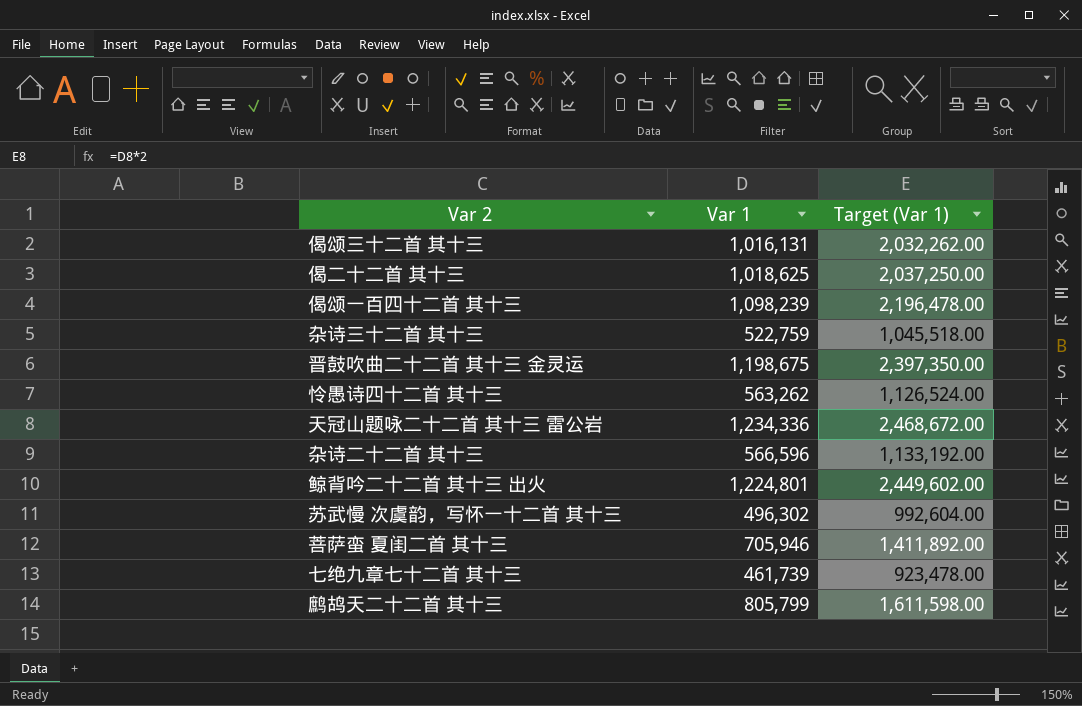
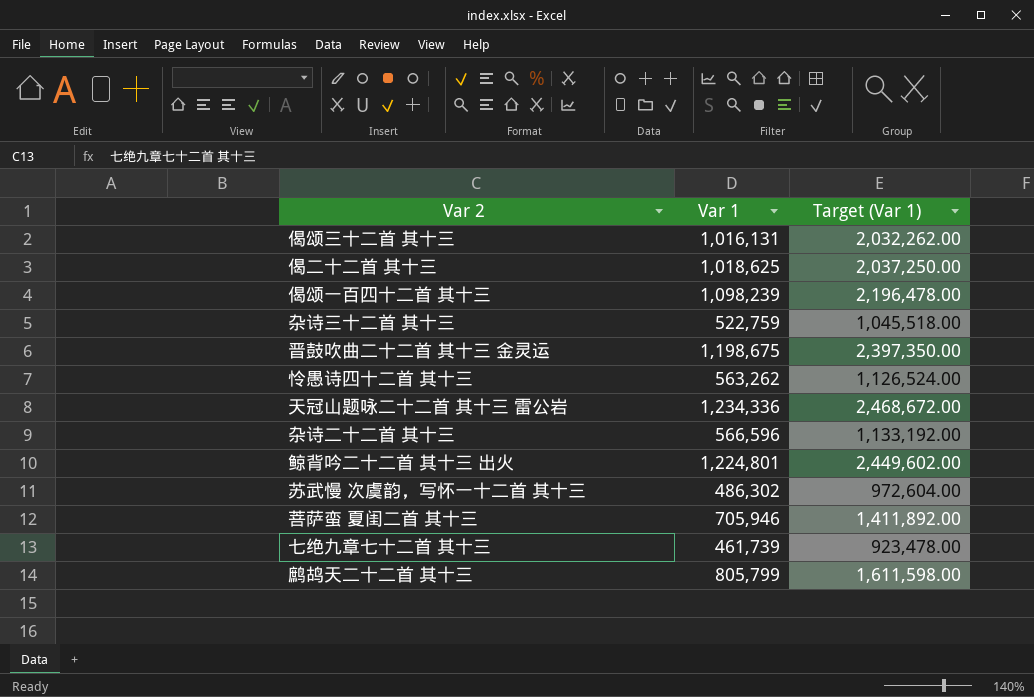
苏武慢 次虞韵，写怀一十二首 其十三 | Var 1: 496,302 -> 486,302
苏武慢 次虞韵，写怀一十二首 其十三 | Target (Var 1): 992,604.00 -> 972,604.00

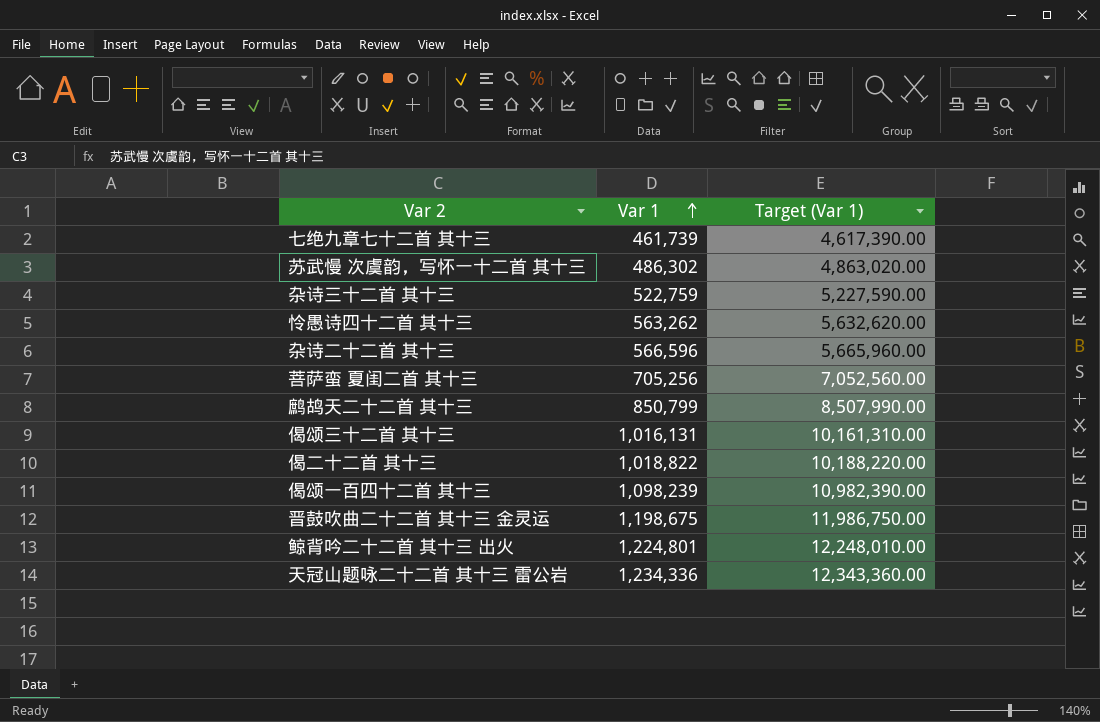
row order: none -> Var 1 ascending
column Target (Var 1) | formula: [Var 1] * 2 -> [Var 1] * 10
菩萨蛮 夏闺二首 其十三 | Var 1: 705,946 -> 705,256
鹧鸪天二十二首 其十三 | Var 1: 805,799 -> 850,799
偈二十二首 其十三 | Var 1: 1,018,625 -> 1,018,822

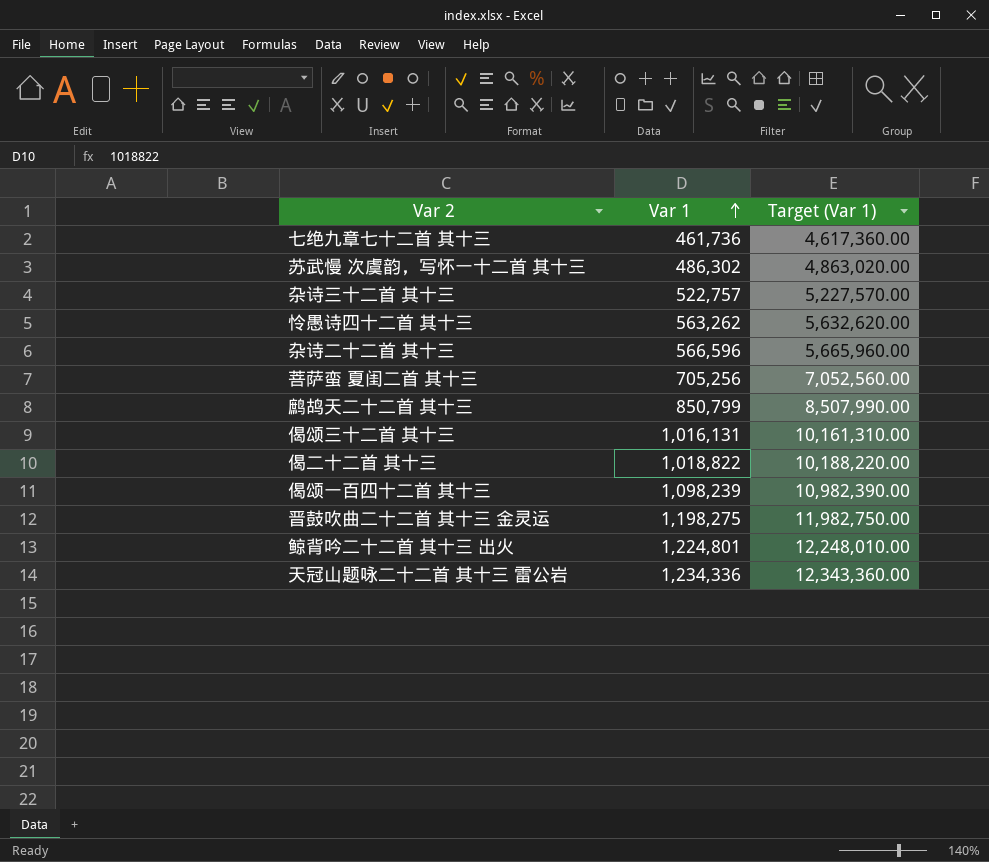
七绝九章七十二首 其十三 | Var 1: 461,739 -> 461,736
七绝九章七十二首 其十三 | Target (Var 1): 4,617,390.00 -> 4,617,360.00
杂诗三十二首 其十三 | Var 1: 522,759 -> 522,757
杂诗三十二首 其十三 | Target (Var 1): 5,227,590.00 -> 5,227,570.00
晋鼓吹曲二十二首 其十三 金灵运 | Var 1: 1,198,675 -> 1,198,275
晋鼓吹曲二十二首 其十三 金灵运 | Target (Var 1): 11,986,750.00 -> 11,982,750.00

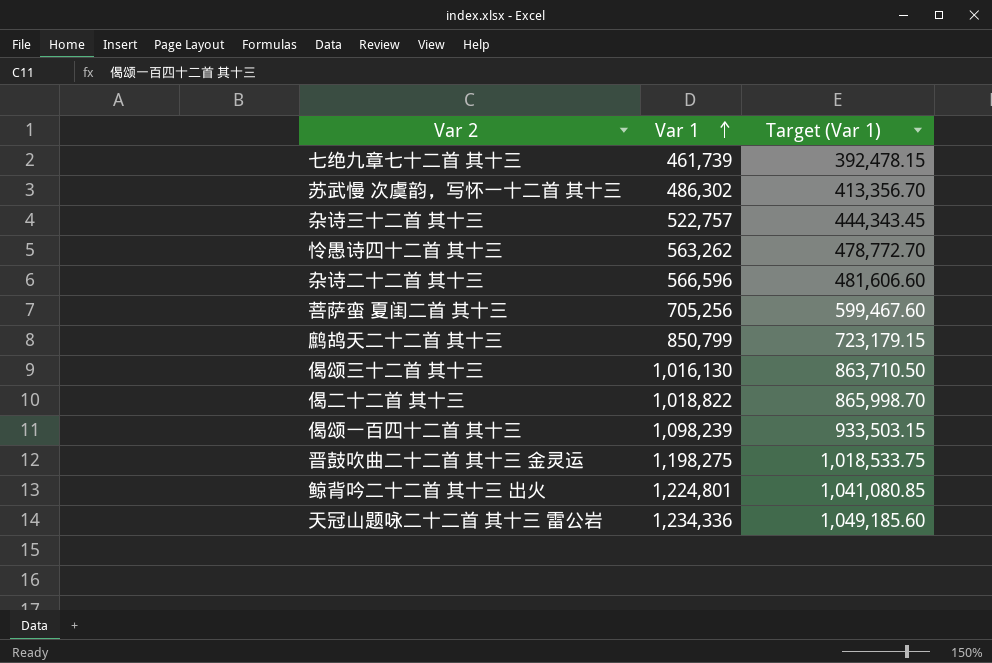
column Target (Var 1) | formula: [Var 1] * 10 -> [Var 1] * 0.85
七绝九章七十二首 其十三 | Var 1: 461,736 -> 461,739
偈颂三十二首 其十三 | Var 1: 1,016,131 -> 1,016,130

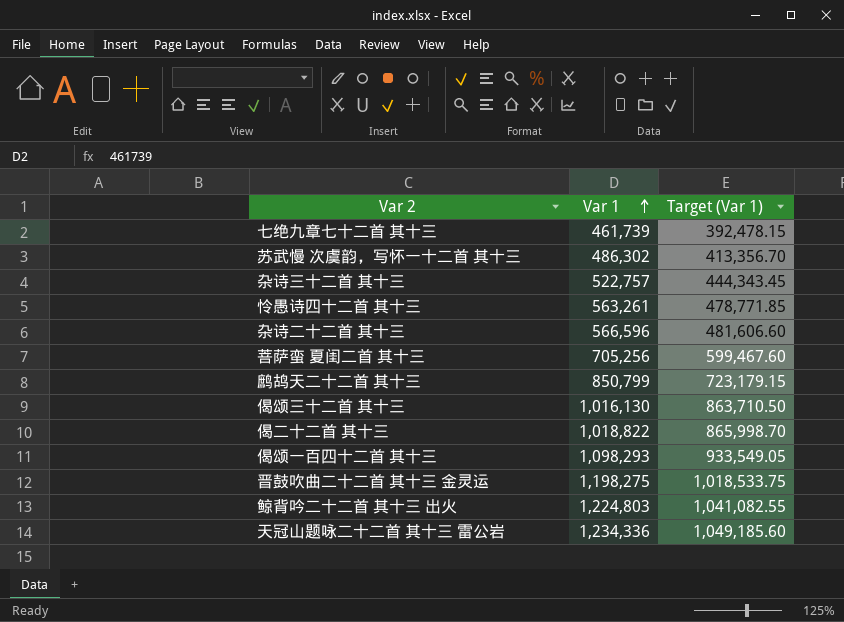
怜愚诗四十二首 其十三 | Var 1: 563,262 -> 563,261
怜愚诗四十二首 其十三 | Target (Var 1): 478,772.70 -> 478,771.85
偈颂一百四十二首 其十三 | Var 1: 1,098,239 -> 1,098,293
偈颂一百四十二首 其十三 | Target (Var 1): 933,503.15 -> 933,549.05
鲸背吟二十二首 其十三 出火 | Var 1: 1,224,801 -> 1,224,803
鲸背吟二十二首 其十三 出火 | Target (Var 1): 1,041,080.85 -> 1,041,082.55

